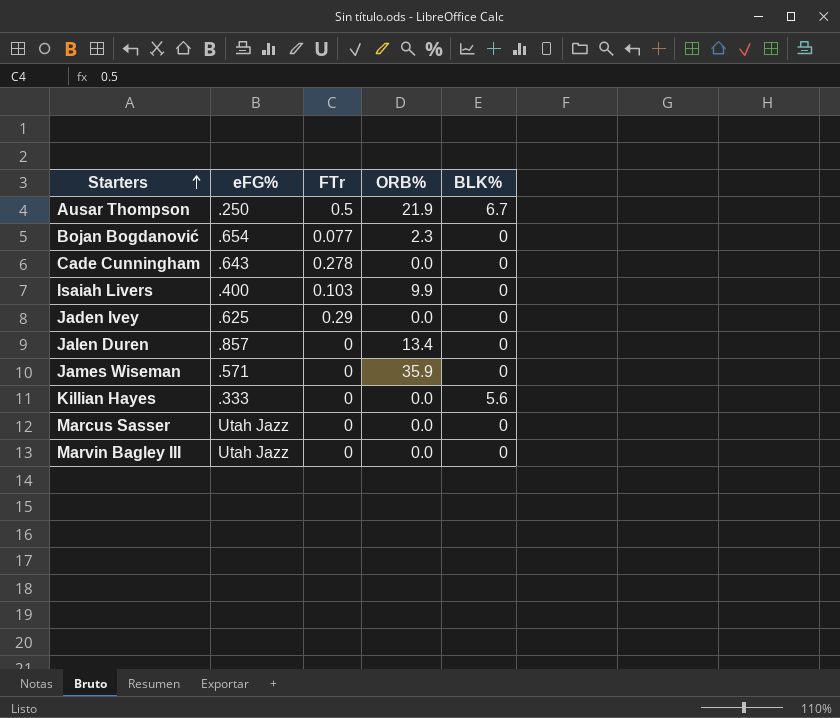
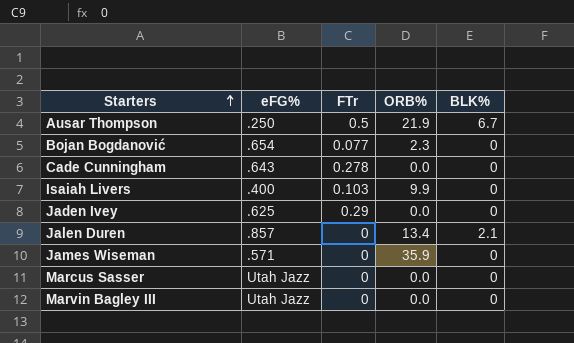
row Killian Hayes: .333 | 0 | 0.0 | 5.6 -> none
Jalen Duren | BLK%: 0 -> 2.1

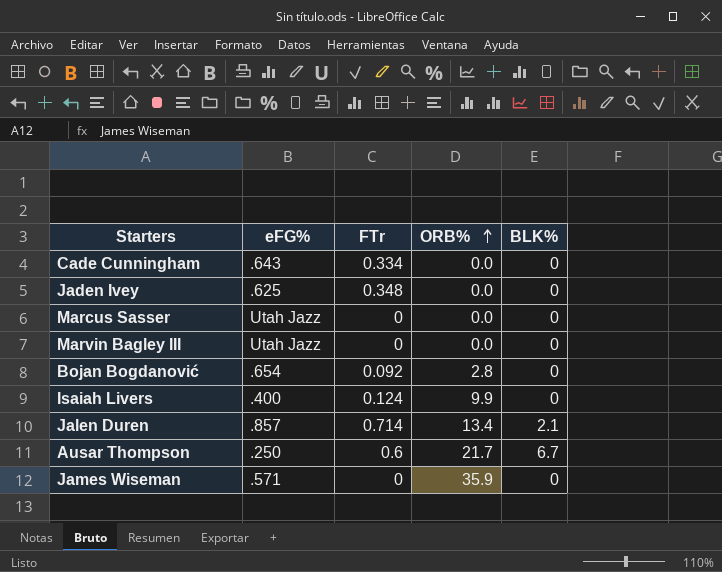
row order: Starters ascending -> ORB% ascending
Cade Cunningham | FTr: 0.278 -> 0.334
Jaden Ivey | FTr: 0.29 -> 0.348
Bojan Bogdanović | FTr: 0.077 -> 0.092
Bojan Bogdanović | ORB%: 2.3 -> 2.8
Isaiah Livers | FTr: 0.103 -> 0.124
Jalen Duren | FTr: 0 -> 0.714
Ausar Thompson | FTr: 0.5 -> 0.6
Ausar Thompson | ORB%: 21.9 -> 21.7

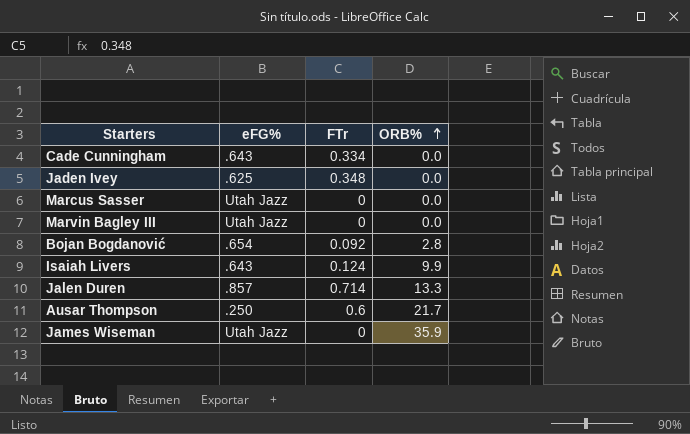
column BLK% | position: 5 -> none
Isaiah Livers | eFG%: .400 -> .643
Jalen Duren | ORB%: 13.4 -> 13.3
James Wiseman | eFG%: .571 -> Utah Jazz

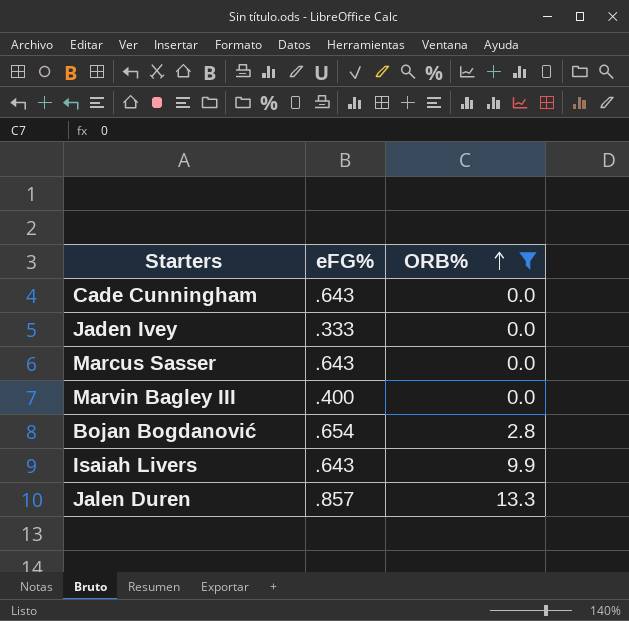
filter: none -> ORB% <= 13.3
column FTr | position: 3 -> none
Jaden Ivey | eFG%: .625 -> .333
Marcus Sasser | eFG%: Utah Jazz -> .643
Marvin Bagley III | eFG%: Utah Jazz -> .400

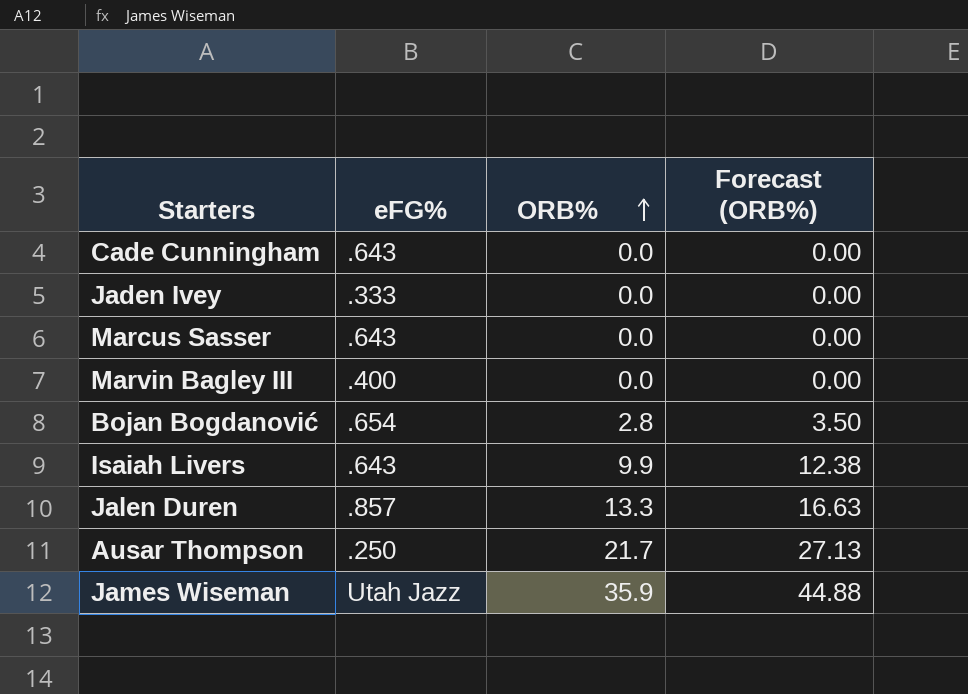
filter: ORB% <= 13.3 -> none
column Forecast (ORB%) | formula: none -> [ORB%] * 1.25

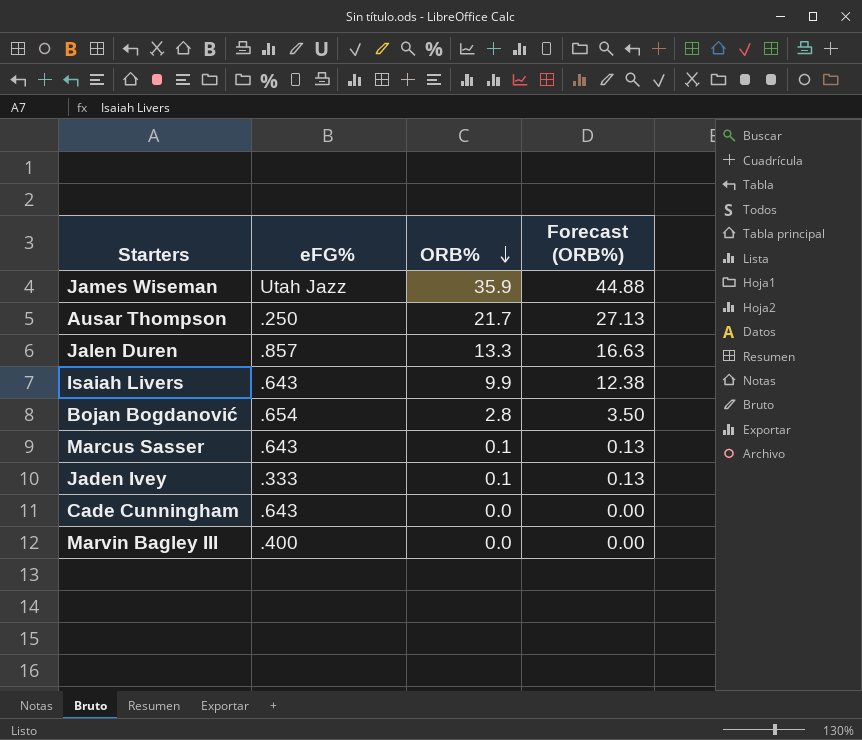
row order: ORB% ascending -> ORB% descending
Marcus Sasser | ORB%: 0.0 -> 0.1
Marcus Sasser | Forecast (ORB%): 0.00 -> 0.13
Jaden Ivey | ORB%: 0.0 -> 0.1
Jaden Ivey | Forecast (ORB%): 0.00 -> 0.13

